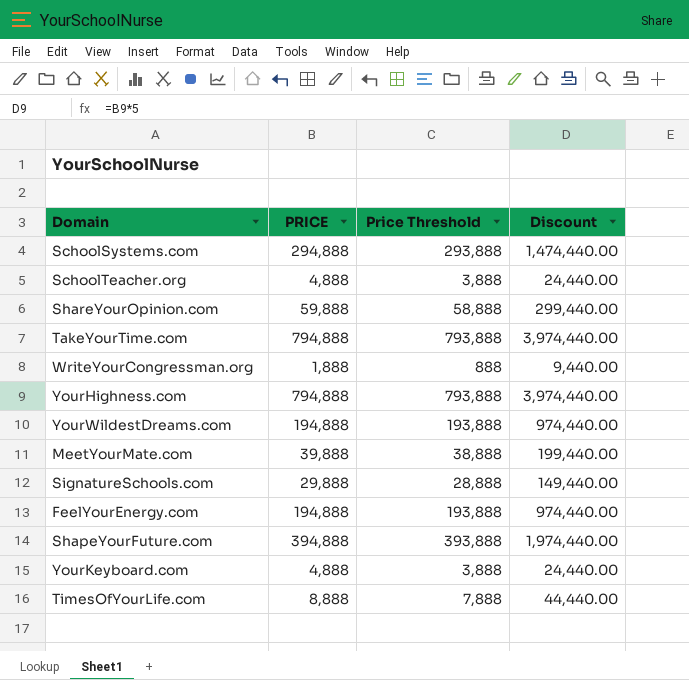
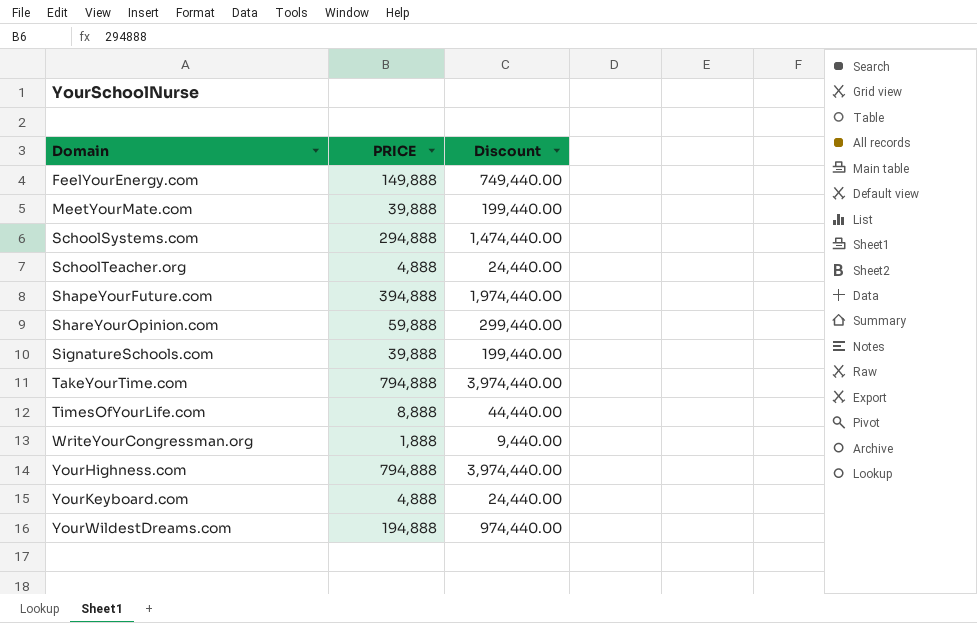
row order: none -> Domain ascending
column Price Threshold | formula: [PRICE] - 1000 -> none
FeelYourEnergy.com | PRICE: 194,888 -> 149,888
FeelYourEnergy.com | Discount: 974,440.00 -> 749,440.00
SignatureSchools.com | PRICE: 29,888 -> 39,888
SignatureSchools.com | Discount: 149,440.00 -> 199,440.00

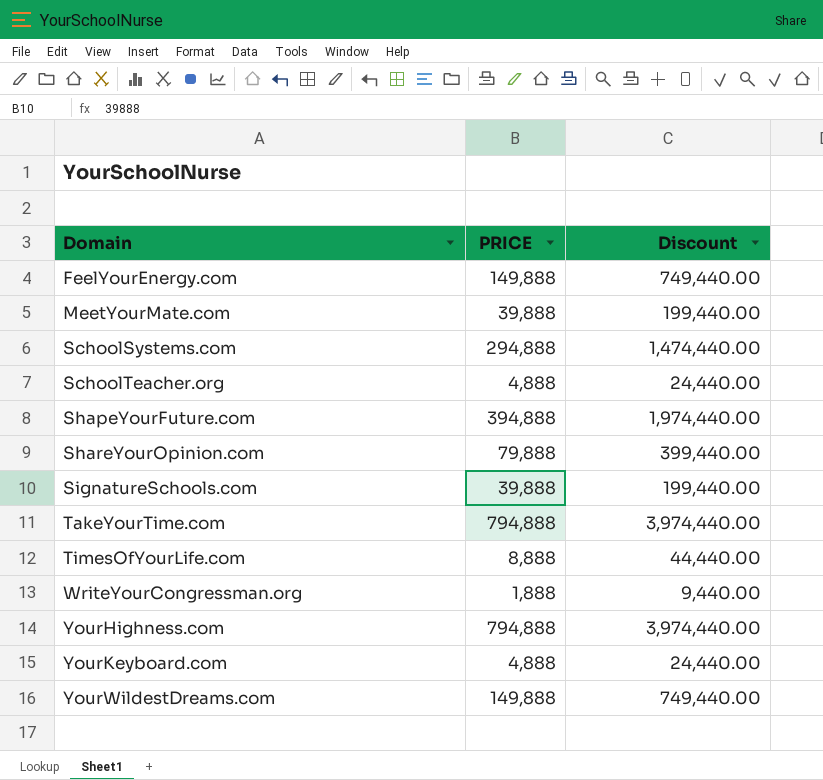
ShareYourOpinion.com | PRICE: 59,888 -> 79,888
ShareYourOpinion.com | Discount: 299,440.00 -> 399,440.00
YourWildestDreams.com | PRICE: 194,888 -> 149,888
YourWildestDreams.com | Discount: 974,440.00 -> 749,440.00

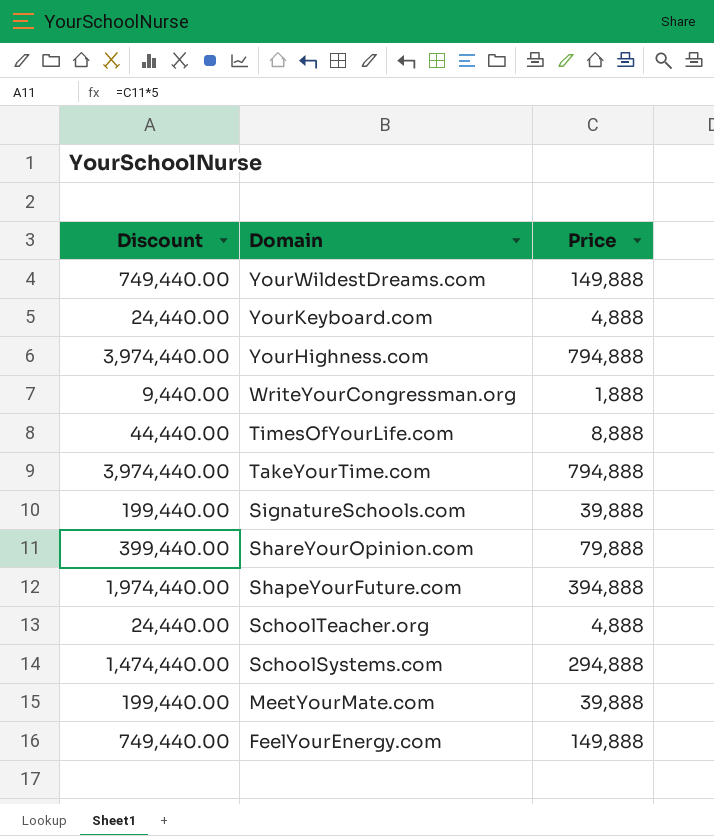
row order: Domain ascending -> Domain descending
column Discount | position: 3 -> 1
column name: PRICE -> Price

